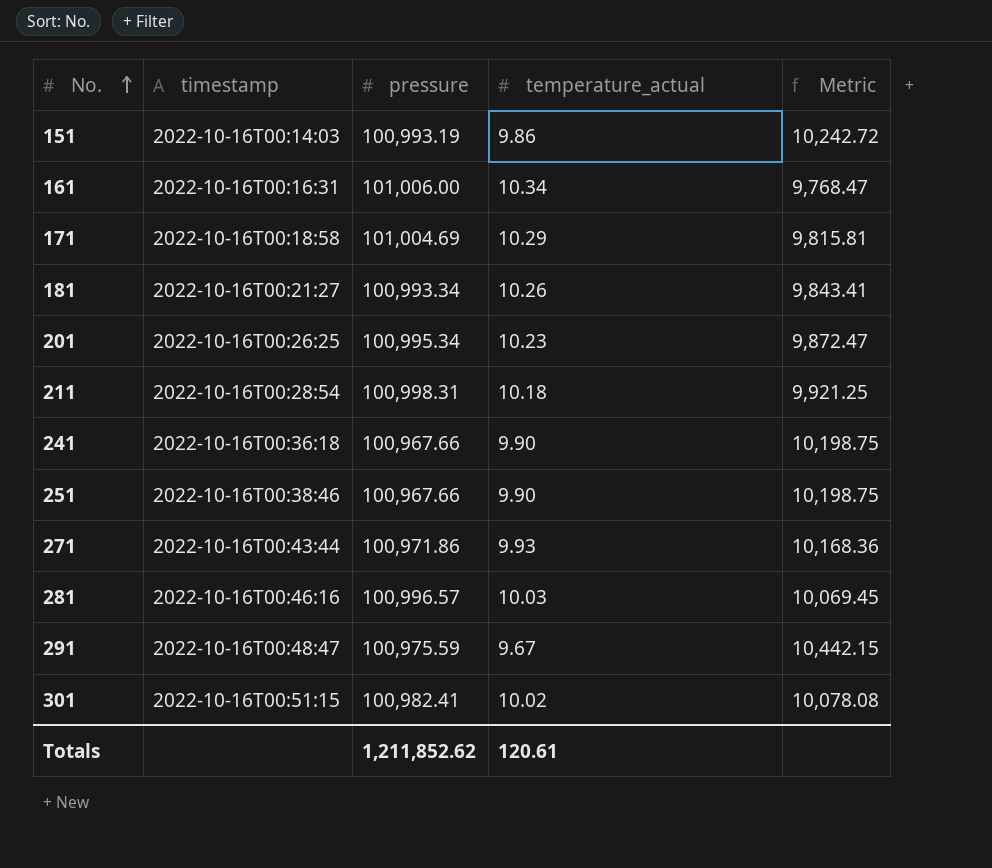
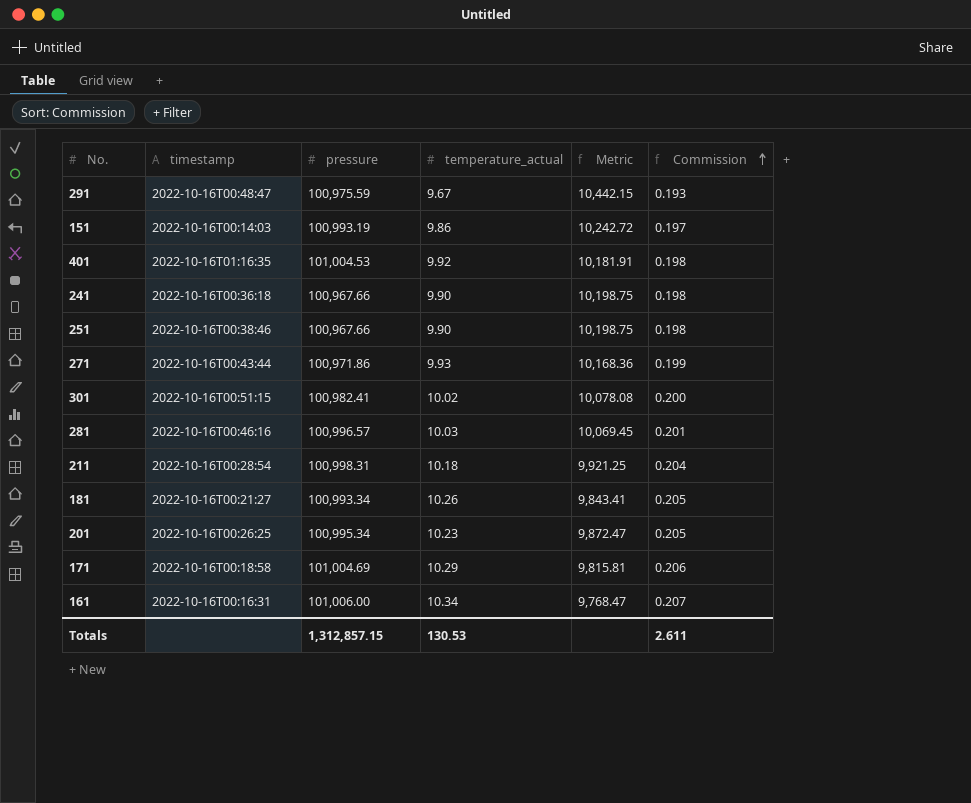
row order: No. ascending -> Commission ascending
column Commission | formula: none -> [temperature_actual] * 0.02
row 401: none -> 2022-10-16T01:16:35 | 101,004.53 | 9.92 | 10,181.91 | 0.198
Totals | pressure: 1,211,852.62 -> 1,312,857.15
Totals | temperature_actual: 120.61 -> 130.53

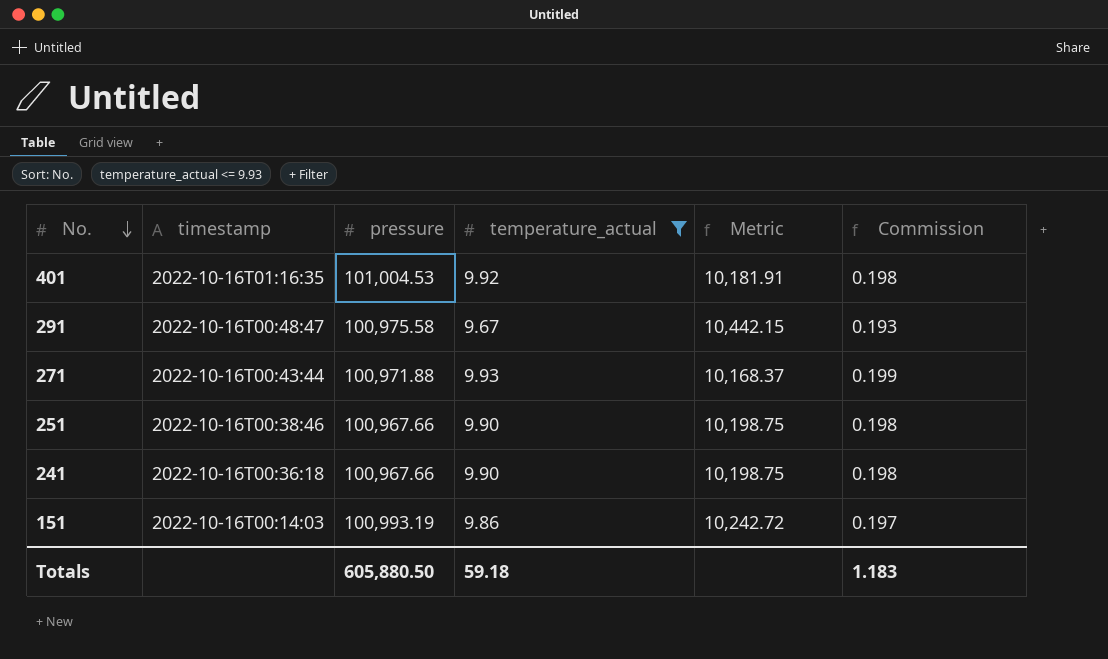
filter: none -> temperature_actual <= 9.93
row order: Commission ascending -> No. descending
291 | pressure: 100,975.59 -> 100,975.58
271 | pressure: 100,971.86 -> 100,971.88
271 | Metric: 10,168.36 -> 10,168.37
Totals | pressure: 1,312,857.15 -> 605,880.50
Totals | temperature_actual: 130.53 -> 59.18
Totals | Commission: 2.611 -> 1.183

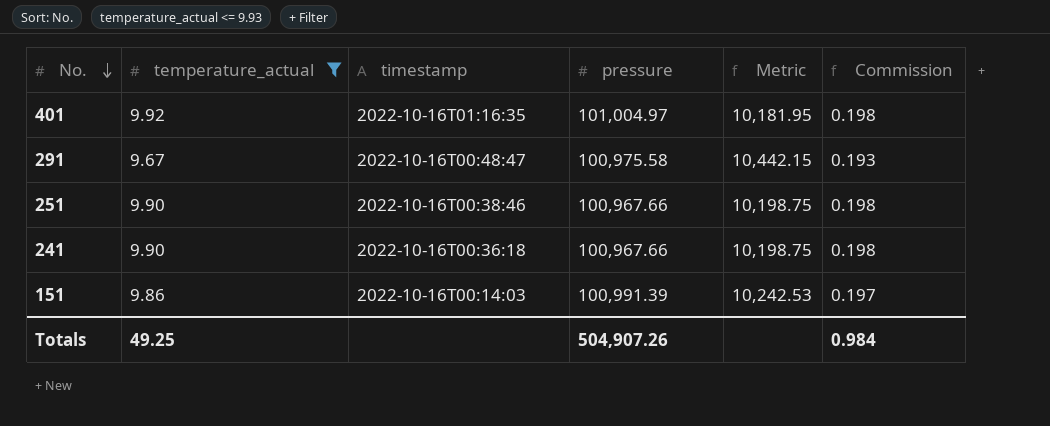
column temperature_actual | position: 4 -> 2
row 271: 2022-10-16T00:43:44 | 100,971.88 | 9.93 | 10,168.37 | 0.199 -> none
401 | pressure: 101,004.53 -> 101,004.97
401 | Metric: 10,181.91 -> 10,181.95
151 | pressure: 100,993.19 -> 100,991.39
151 | Metric: 10,242.72 -> 10,242.53
Totals | temperature_actual: 59.18 -> 49.25
Totals | pressure: 605,880.50 -> 504,907.26
Totals | Commission: 1.183 -> 0.984

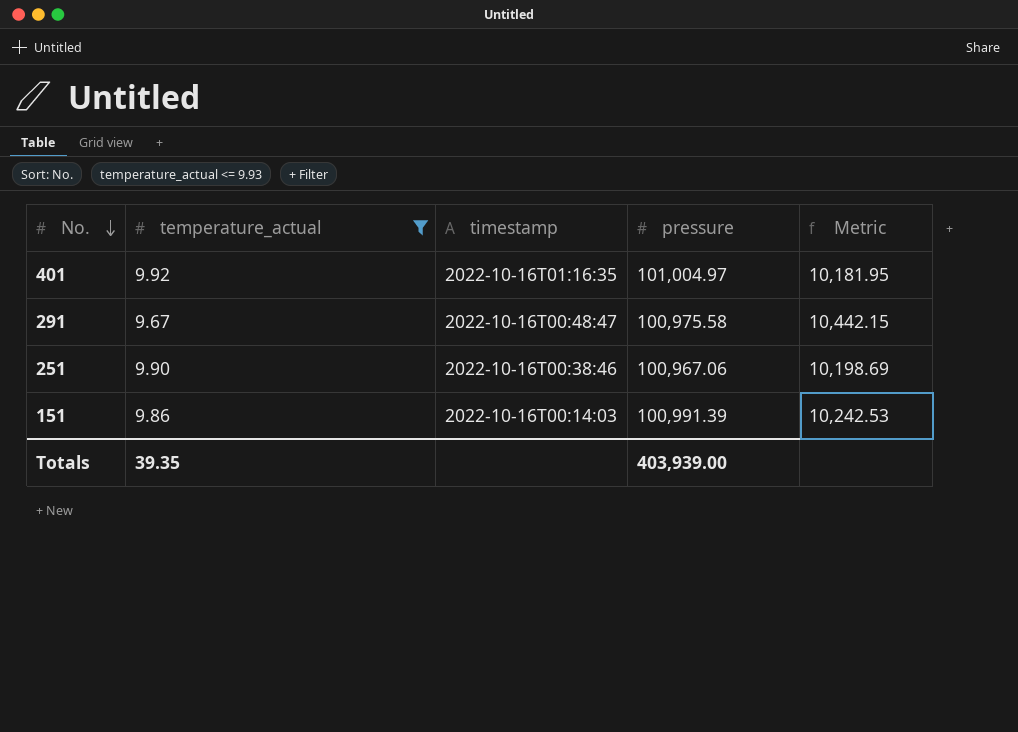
column Commission | formula: [temperature_actual] * 0.02 -> none
row 241: 9.90 | 2022-10-16T00:36:18 | 100,967.66 | 10,198.75 | 0.198 -> none
251 | pressure: 100,967.66 -> 100,967.06
251 | Metric: 10,198.75 -> 10,198.69
Totals | temperature_actual: 49.25 -> 39.35
Totals | pressure: 504,907.26 -> 403,939.00

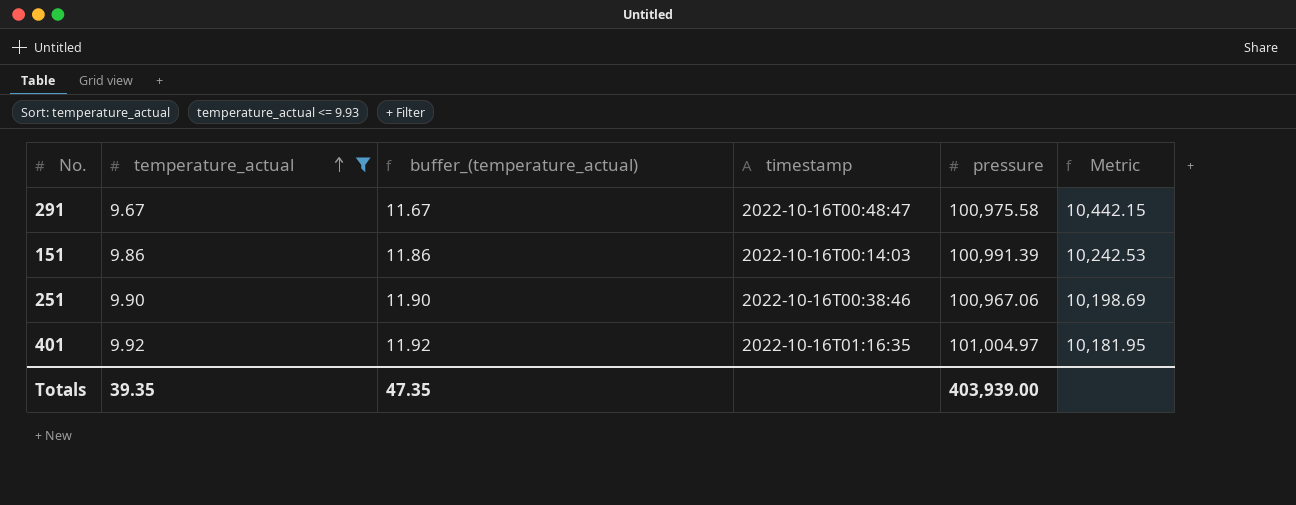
row order: No. descending -> temperature_actual ascending
column buffer_(temperature_actual) | formula: none -> [temperature_actual] + 2

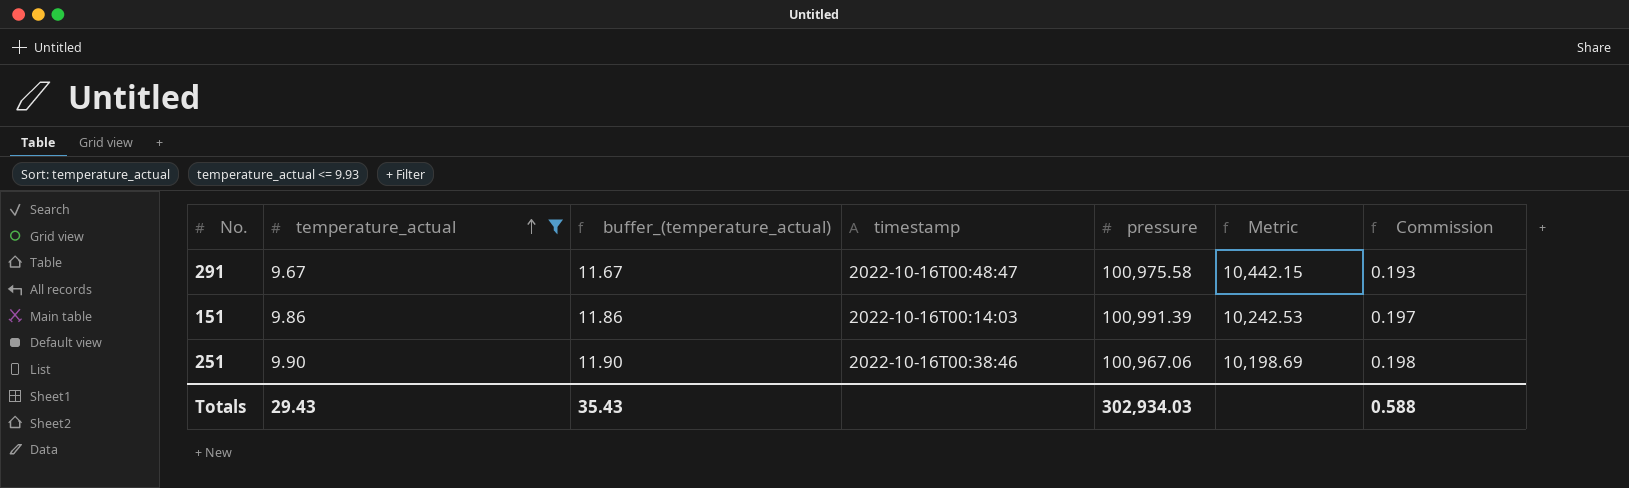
column Commission | formula: none -> [temperature_actual] * 0.02
row 401: 9.92 | 11.92 | 2022-10-16T01:16:35 | 101,004.97 | 10,181.95 -> none
Totals | temperature_actual: 39.35 -> 29.43
Totals | buffer_(temperature_actual): 47.35 -> 35.43
Totals | pressure: 403,939.00 -> 302,934.03

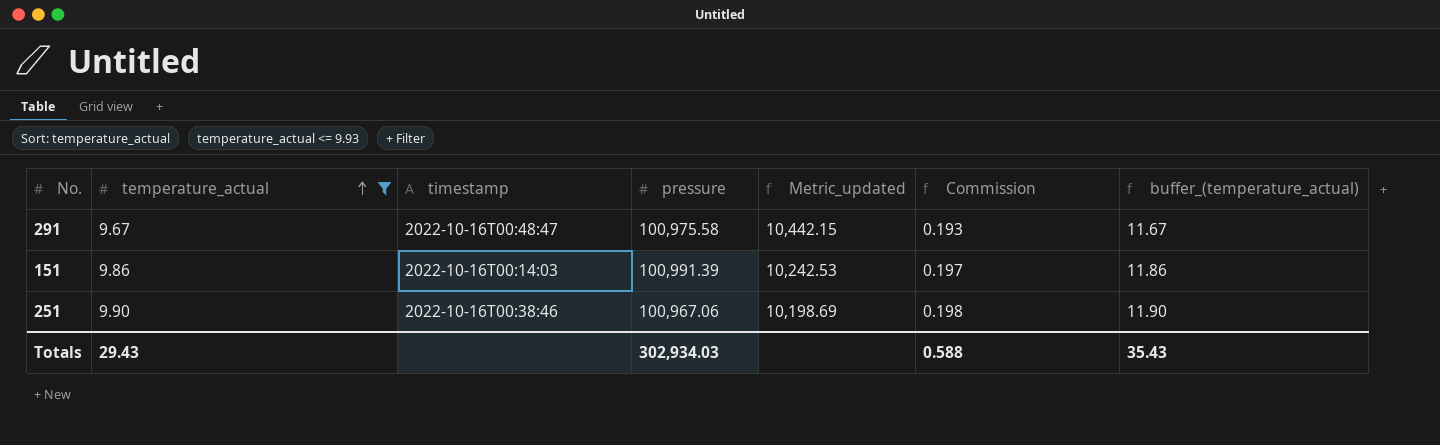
column name: Metric -> Metric_updated
column buffer_(temperature_actual) | position: 3 -> 7

